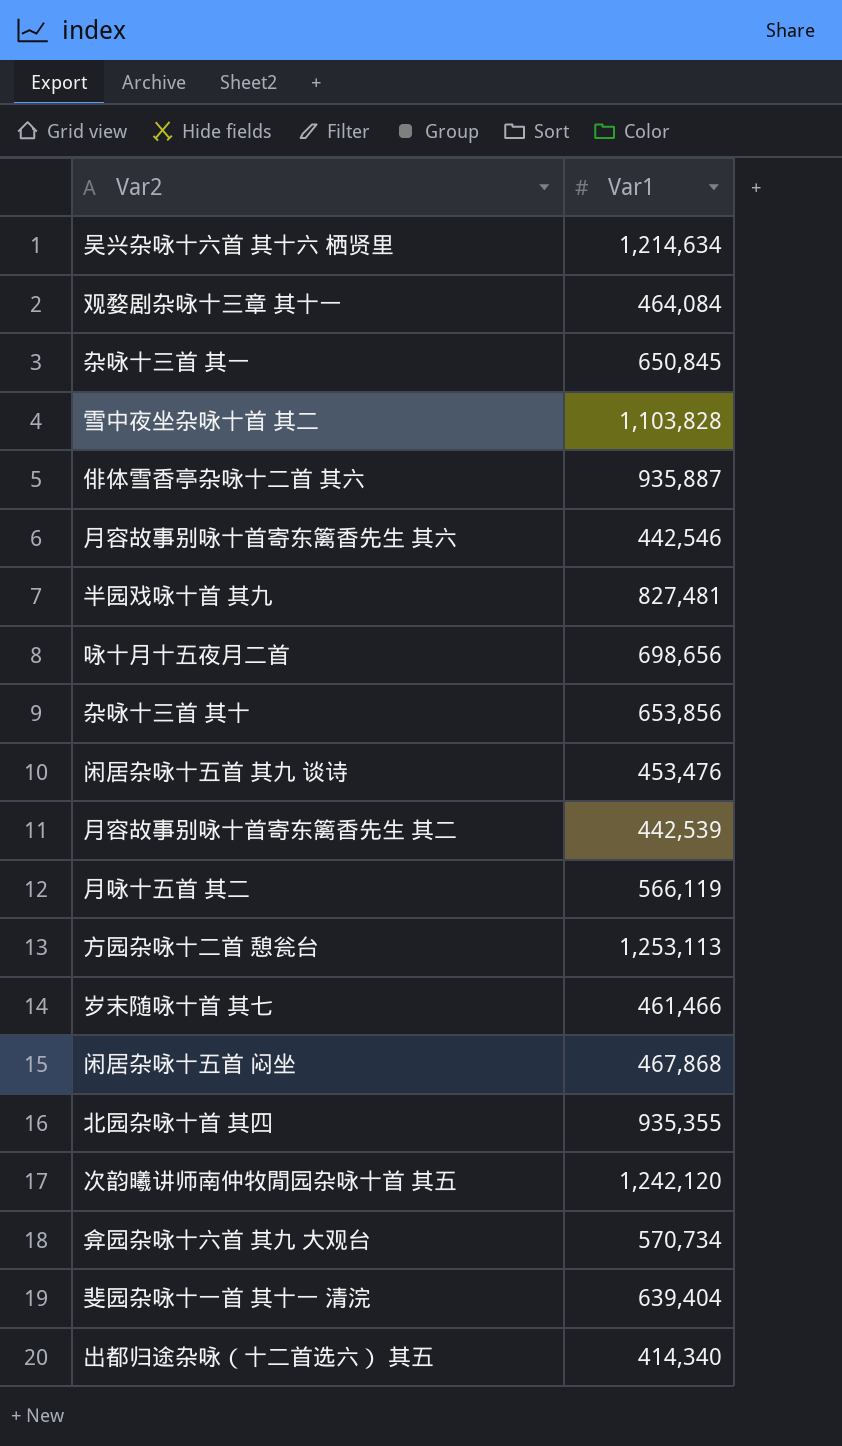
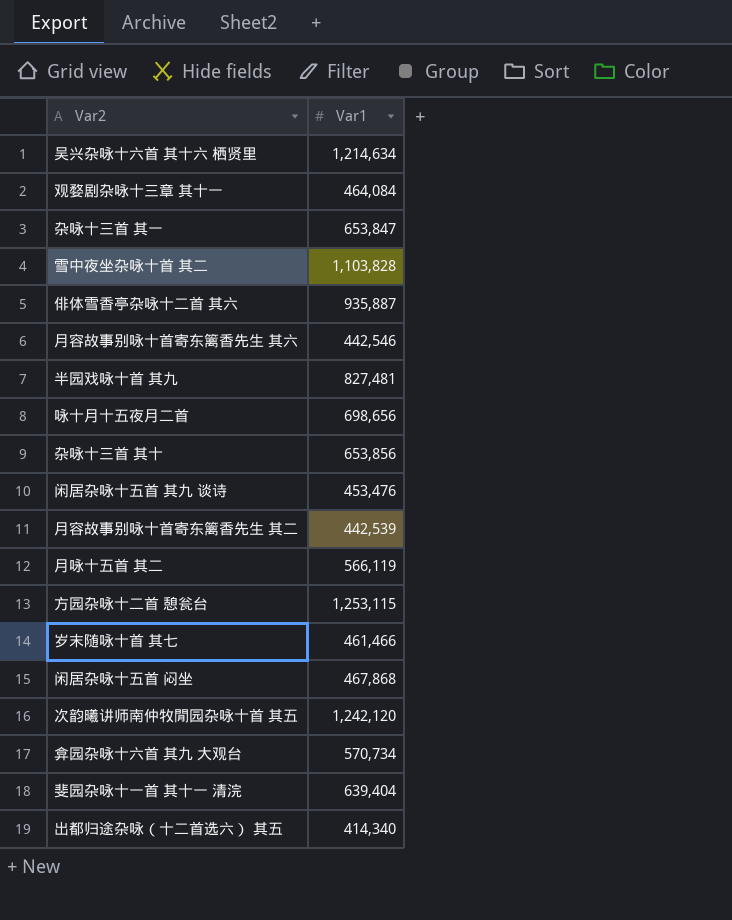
row 北园杂咏十首 其四: 935,355 -> none
杂咏十三首 其一 | Var1: 650,845 -> 653,847
方园杂咏十二首 憩瓮台 | Var1: 1,253,113 -> 1,253,115

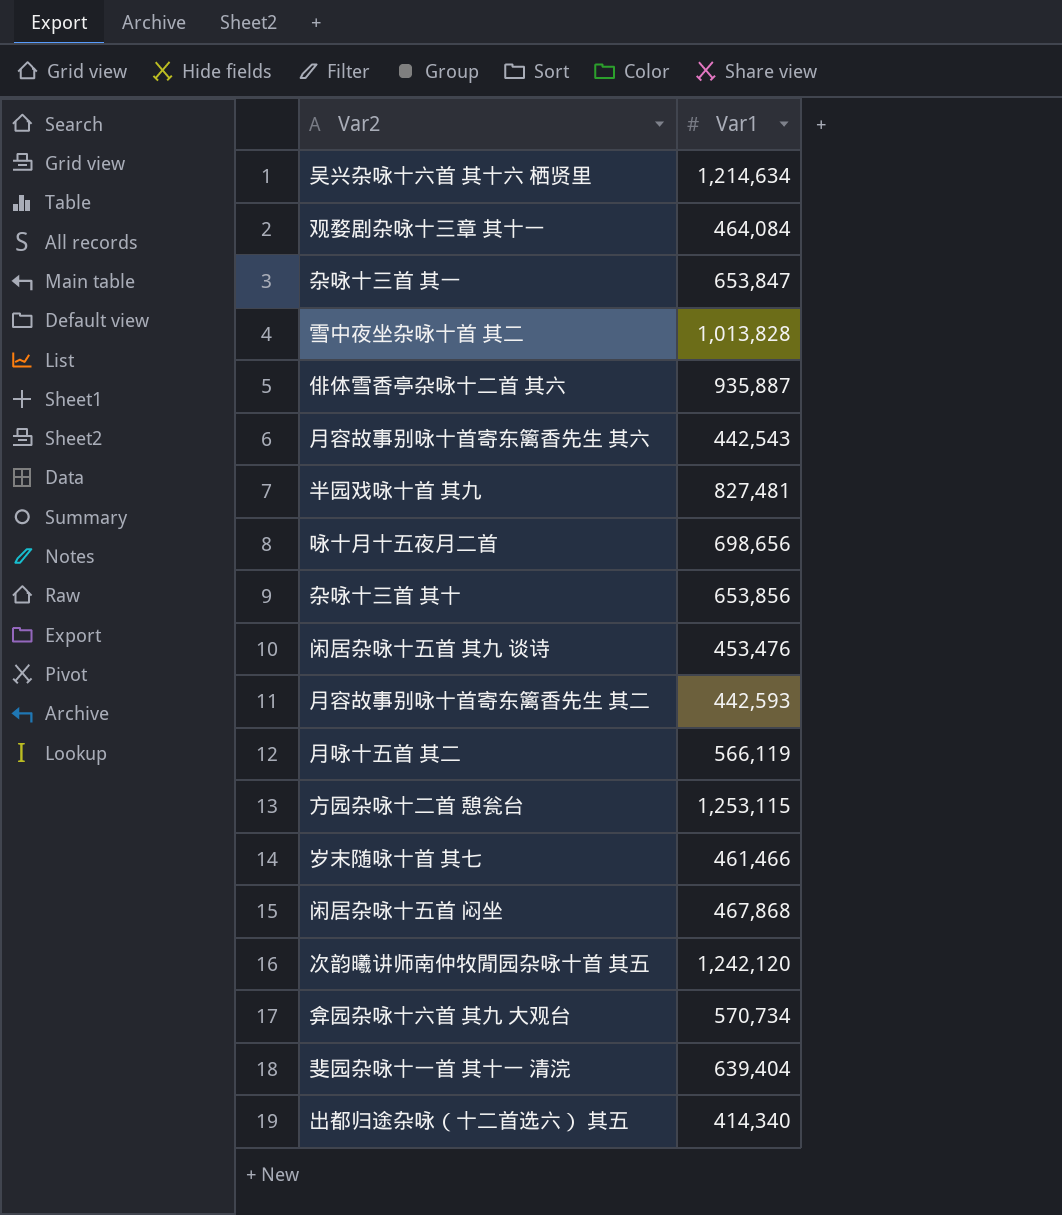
雪中夜坐杂咏十首 其二 | Var1: 1,103,828 -> 1,013,828
月容故事别咏十首寄东篱香先生 其六 | Var1: 442,546 -> 442,543
月容故事别咏十首寄东篱香先生 其二 | Var1: 442,539 -> 442,593

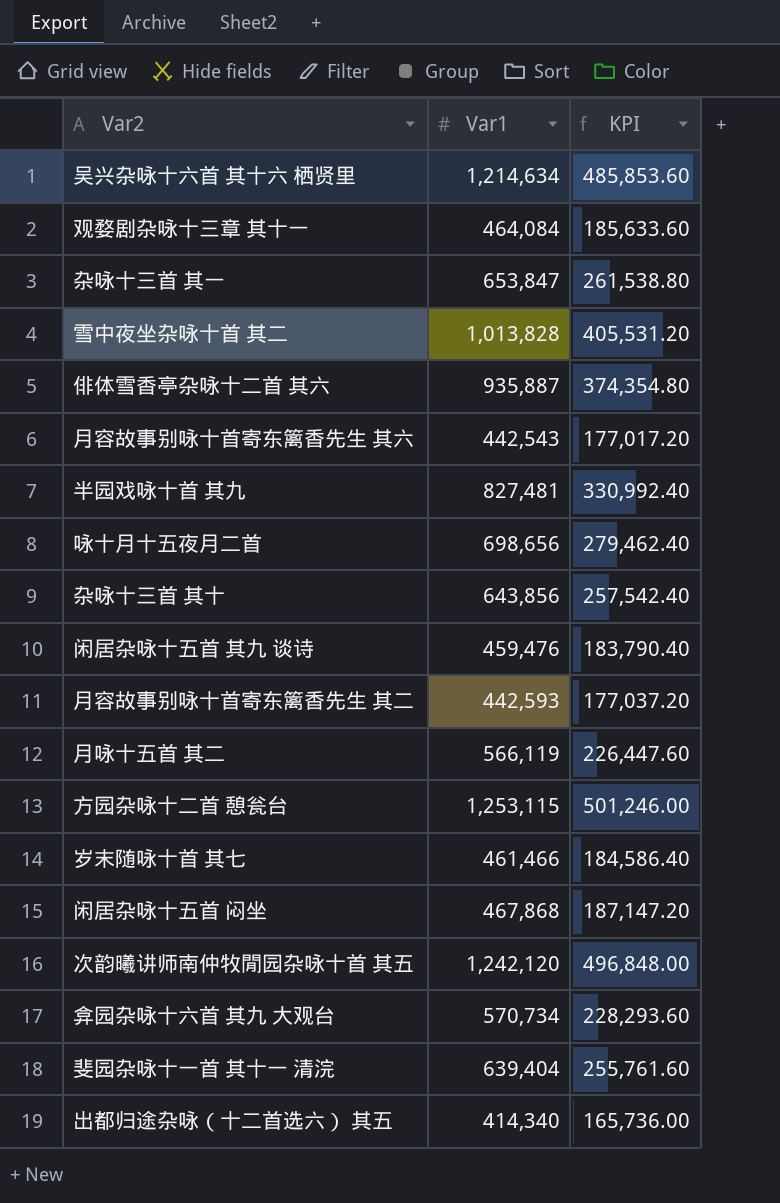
column KPI | formula: none -> [Var1] * 0.4
杂咏十三首 其十 | Var1: 653,856 -> 643,856
闲居杂咏十五首 其九 谈诗 | Var1: 453,476 -> 459,476

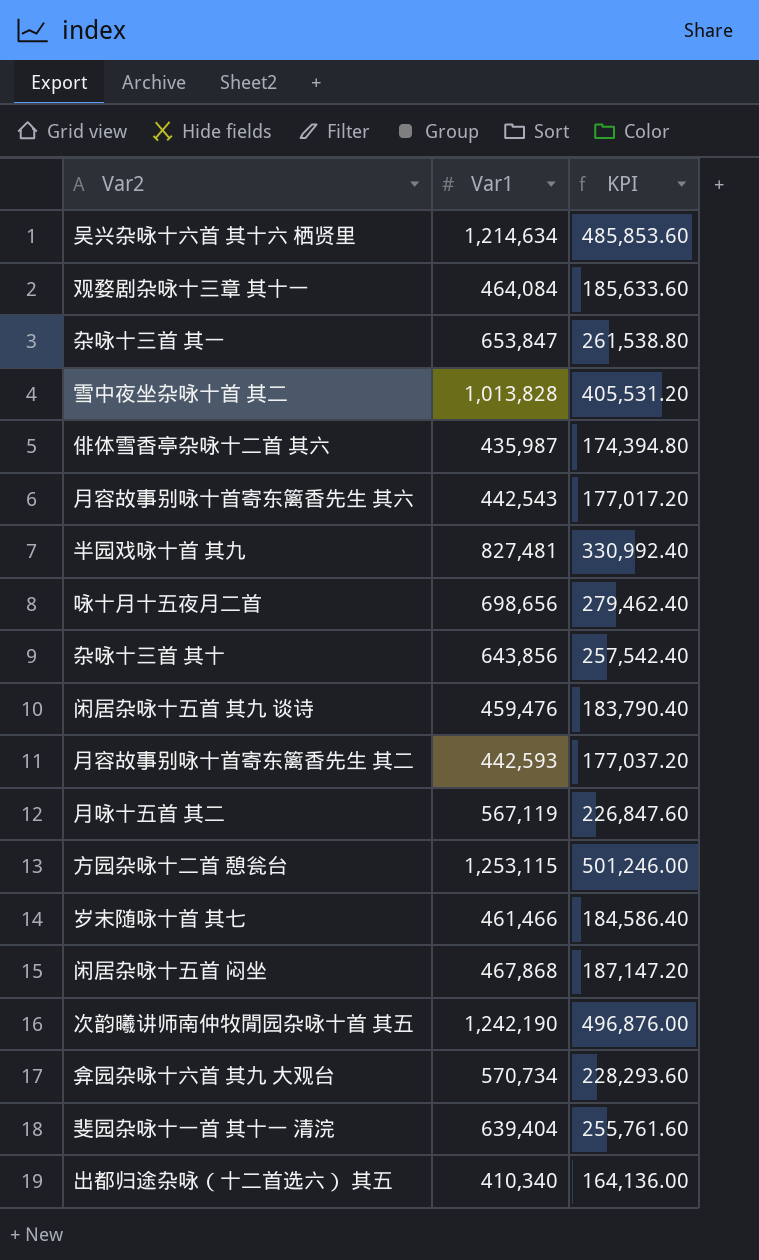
俳体雪香亭杂咏十二首 其六 | Var1: 935,887 -> 435,987
俳体雪香亭杂咏十二首 其六 | KPI: 374,354.80 -> 174,394.80
月咏十五首 其二 | Var1: 566,119 -> 567,119
月咏十五首 其二 | KPI: 226,447.60 -> 226,847.60
次韵曦讲师南仲牧閒园杂咏十首 其五 | Var1: 1,242,120 -> 1,242,190
次韵曦讲师南仲牧閒园杂咏十首 其五 | KPI: 496,848.00 -> 496,876.00
出都归途杂咏（十二首选六） 其五 | Var1: 414,340 -> 410,340
出都归途杂咏（十二首选六） 其五 | KPI: 165,736.00 -> 164,136.00

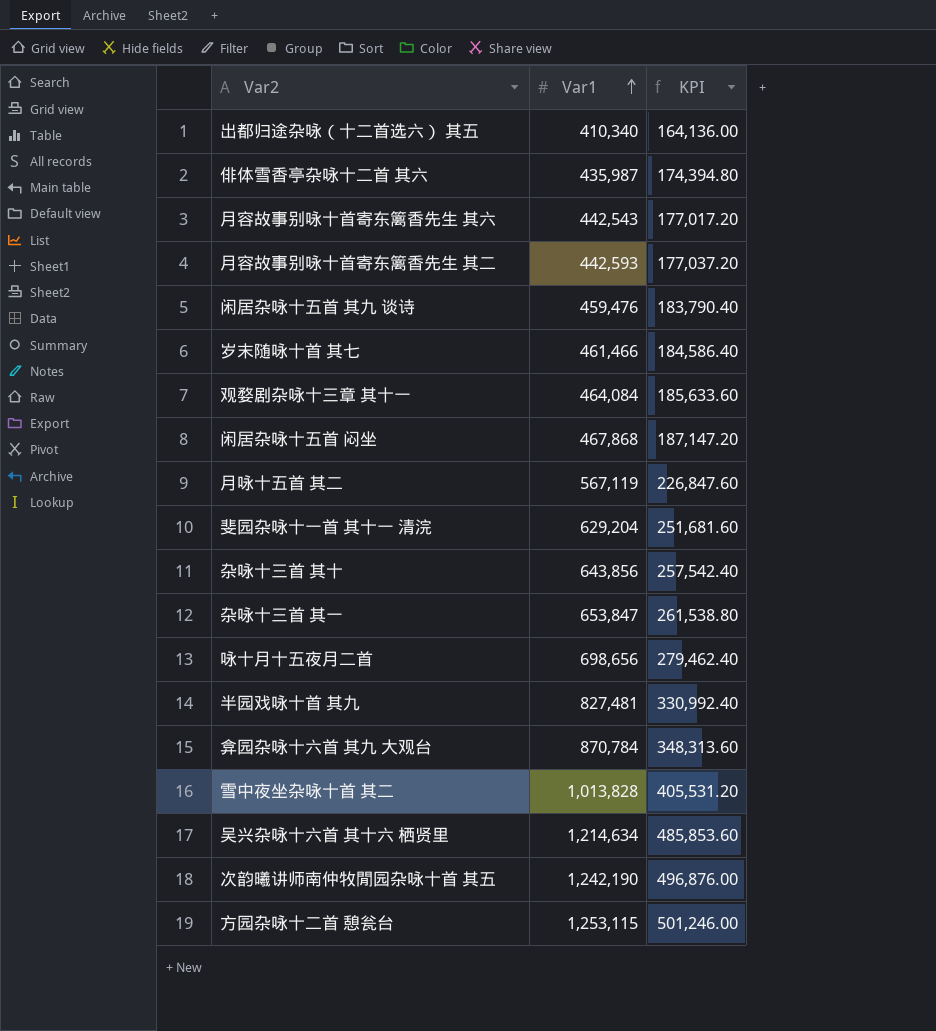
row order: none -> Var1 ascending
斐园杂咏十一首 其十一 清浣 | Var1: 639,404 -> 629,204
斐园杂咏十一首 其十一 清浣 | KPI: 255,761.60 -> 251,681.60
弇园杂咏十六首 其九 大观台 | Var1: 570,734 -> 870,784
弇园杂咏十六首 其九 大观台 | KPI: 228,293.60 -> 348,313.60

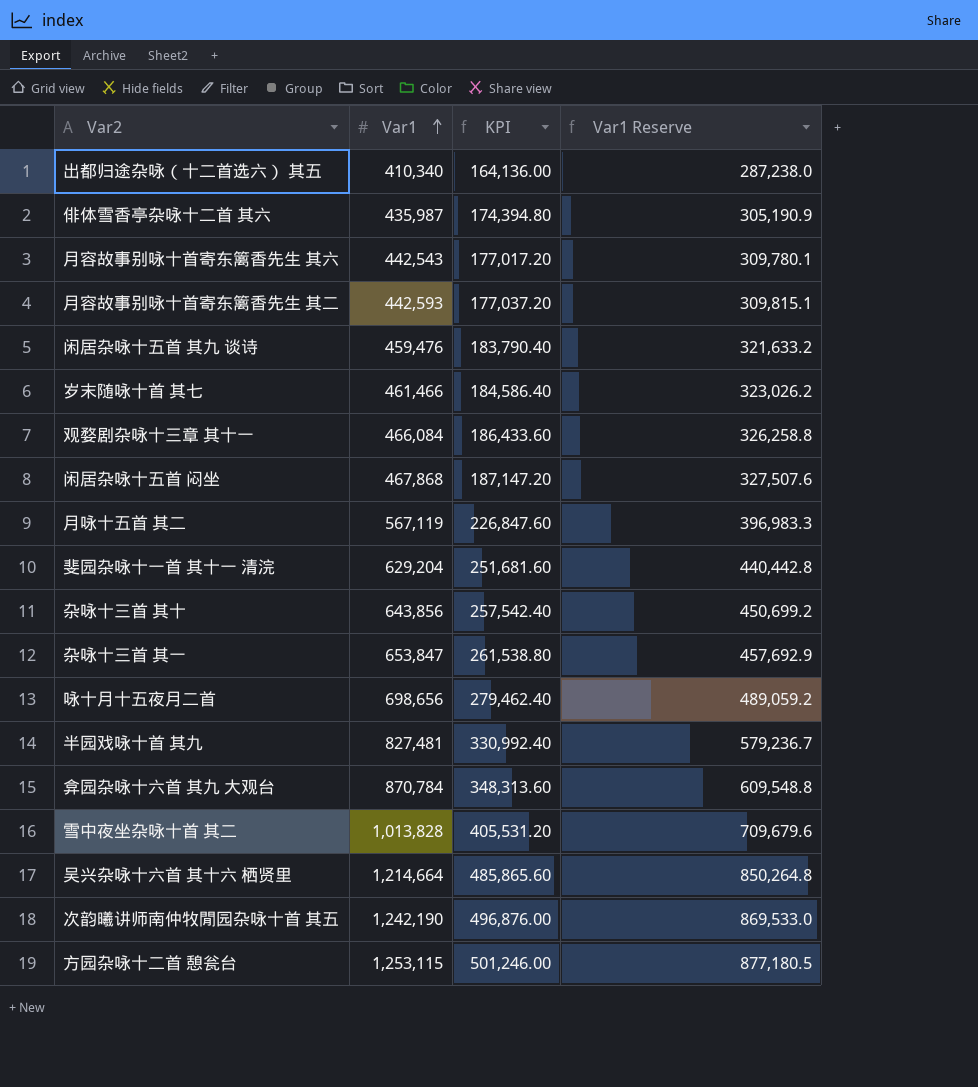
column Var1 Reserve | formula: none -> [Var1] * 0.7
观婺剧杂咏十三章 其十一 | Var1: 464,084 -> 466,084
观婺剧杂咏十三章 其十一 | KPI: 185,633.60 -> 186,433.60
吴兴杂咏十六首 其十六 栖贤里 | Var1: 1,214,634 -> 1,214,664
吴兴杂咏十六首 其十六 栖贤里 | KPI: 485,853.60 -> 485,865.60

